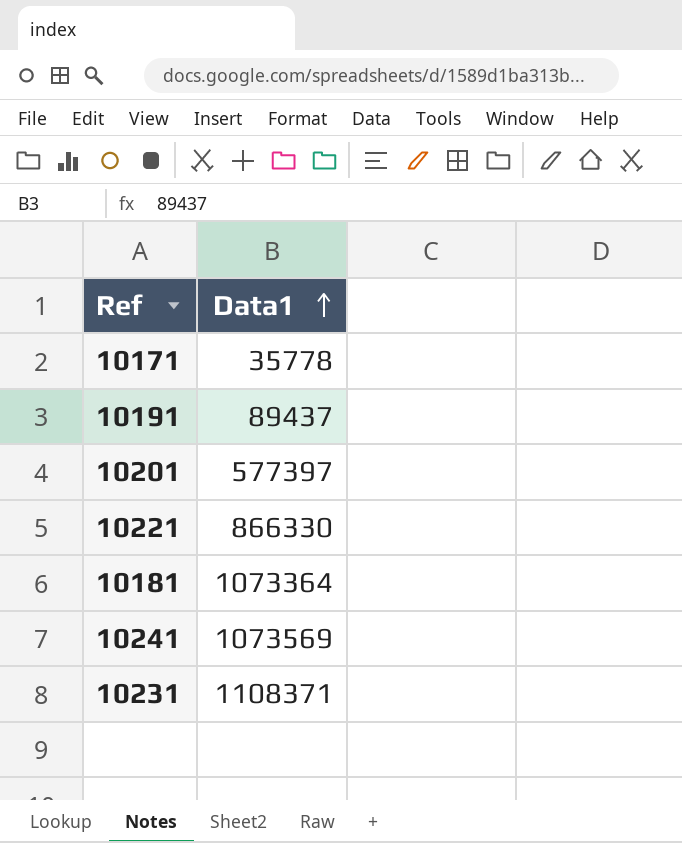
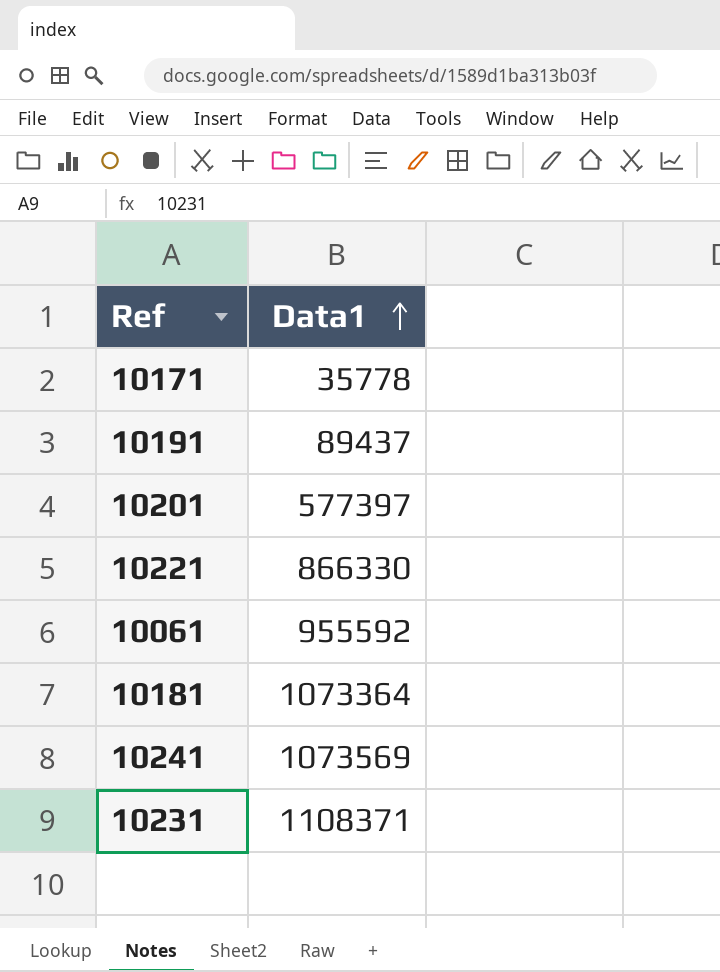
row 10061: none -> 955592

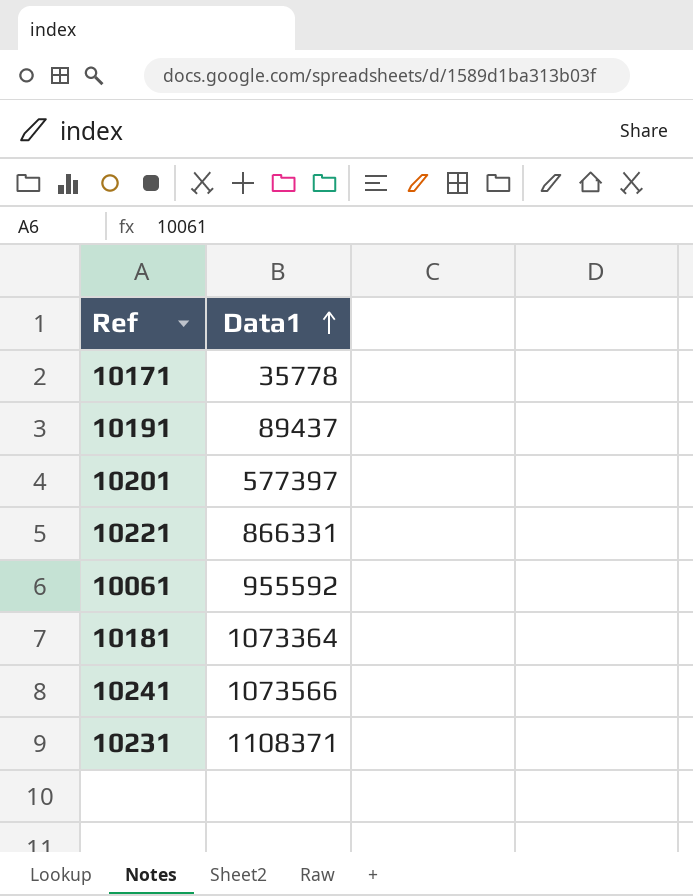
10221 | Data1: 866330 -> 866331
10241 | Data1: 1073569 -> 1073566

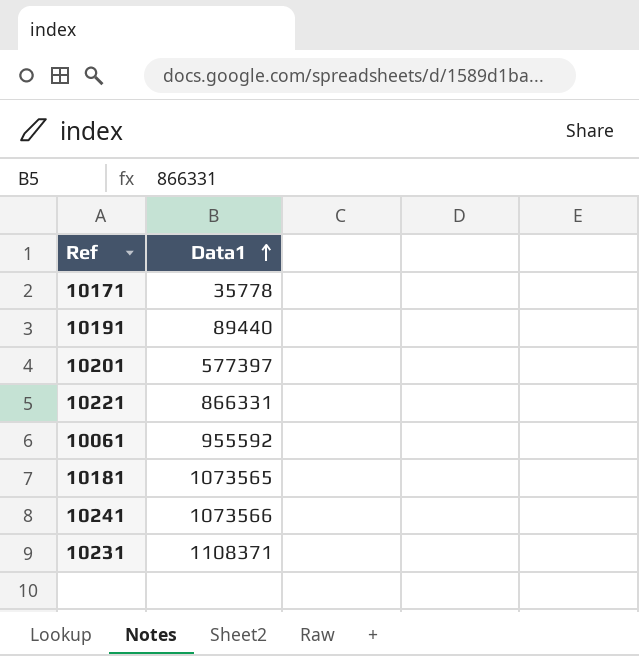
10191 | Data1: 89437 -> 89440
10181 | Data1: 1073364 -> 1073565

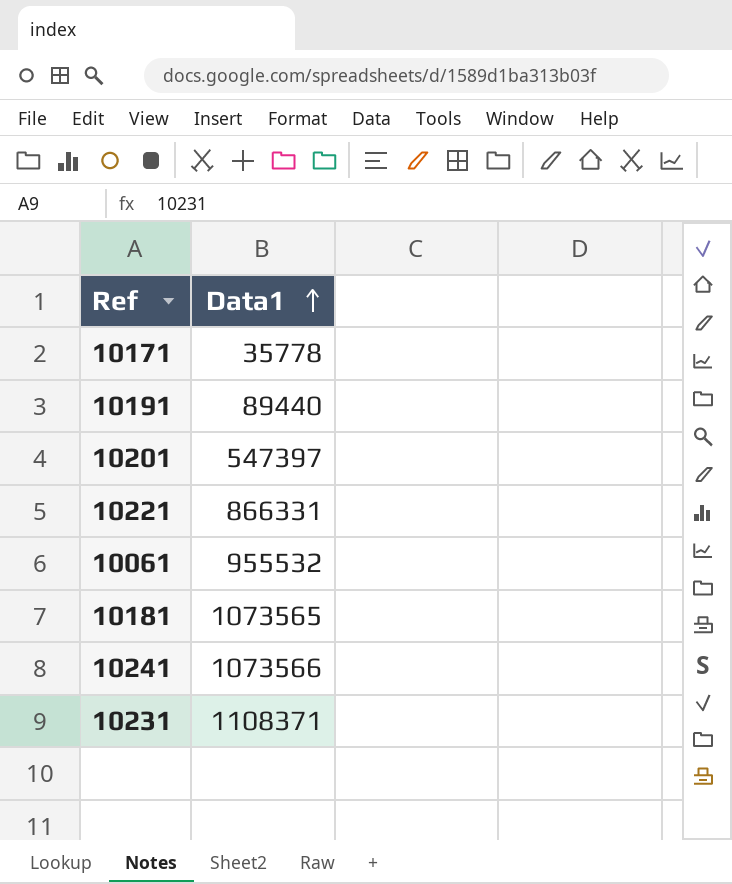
10201 | Data1: 577397 -> 547397
10061 | Data1: 955592 -> 955532

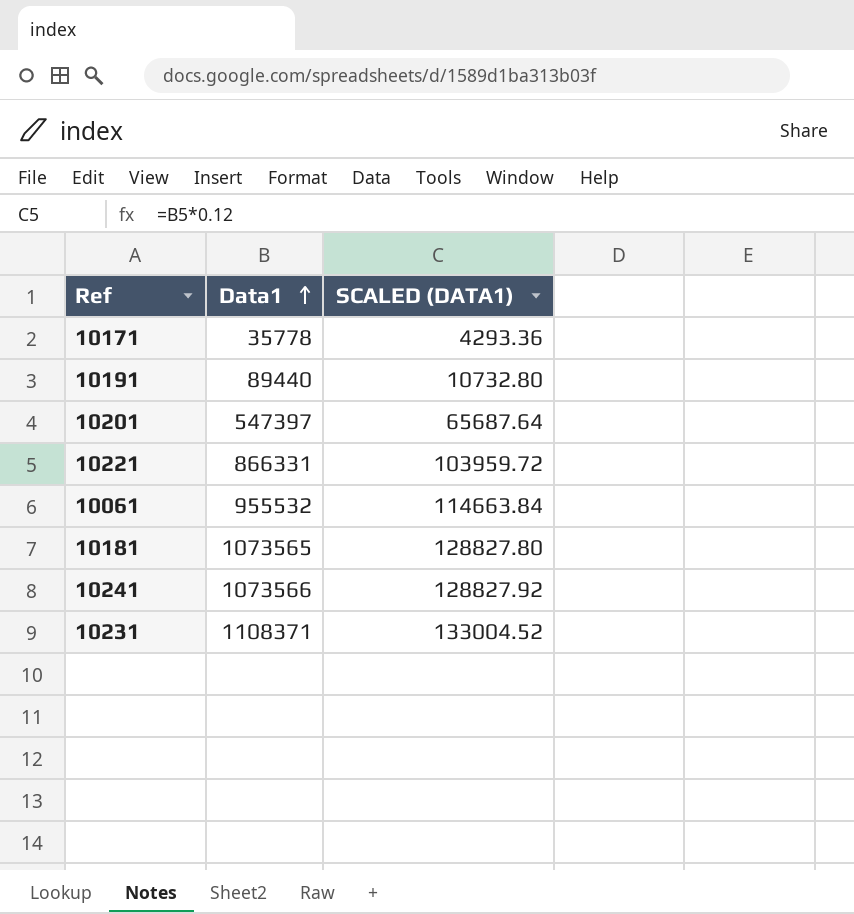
column SCALED (DATA1) | formula: none -> [Data1] * 0.12

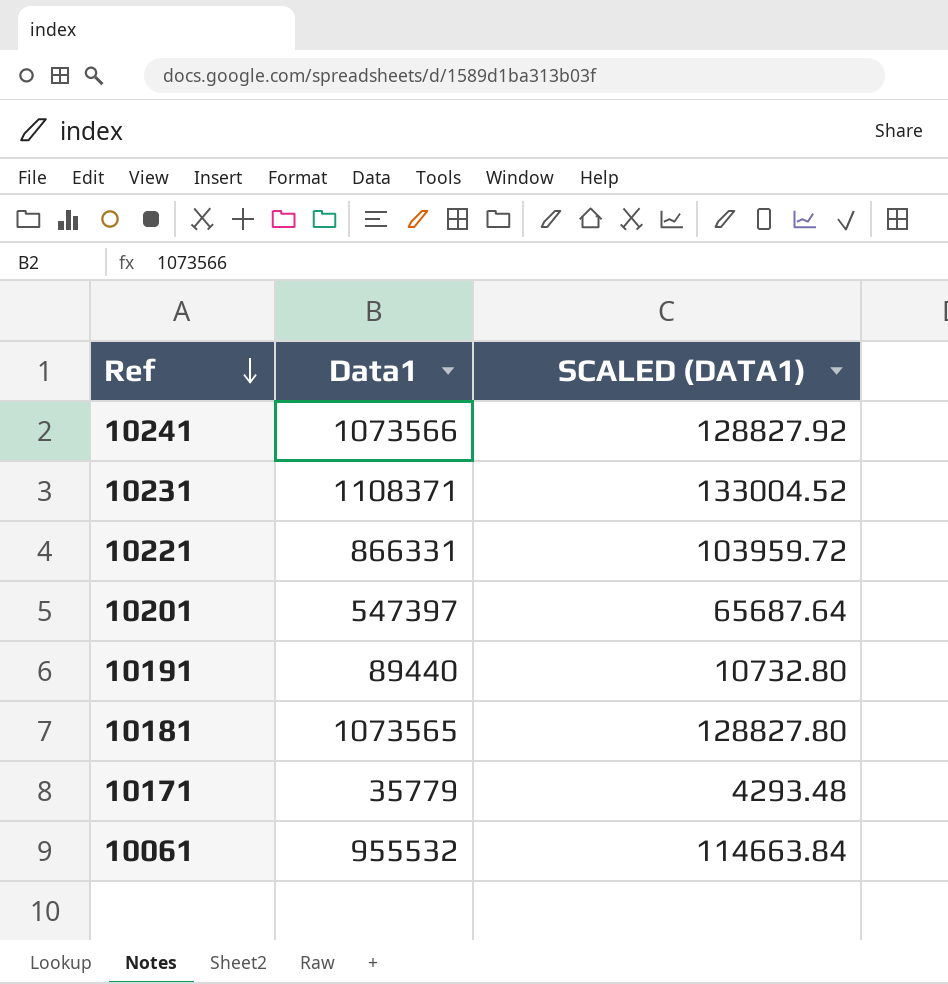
row order: Data1 ascending -> Ref descending
10171 | Data1: 35778 -> 35779
10171 | SCALED (DATA1): 4293.36 -> 4293.48

